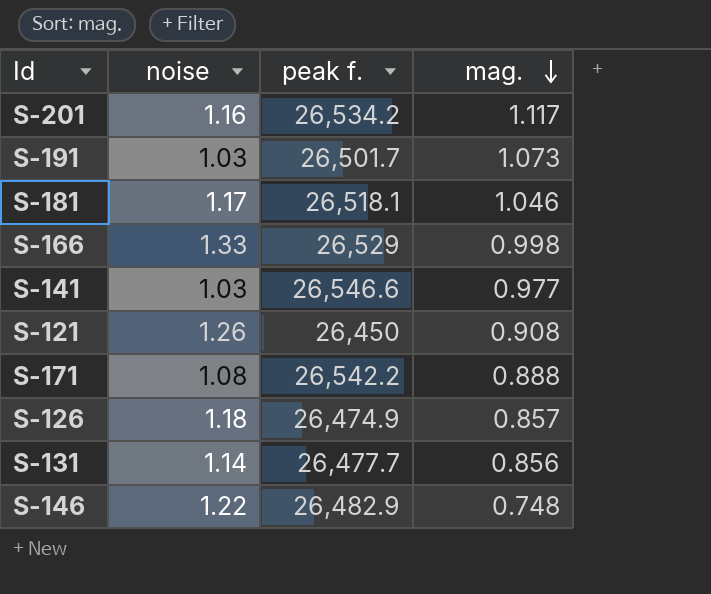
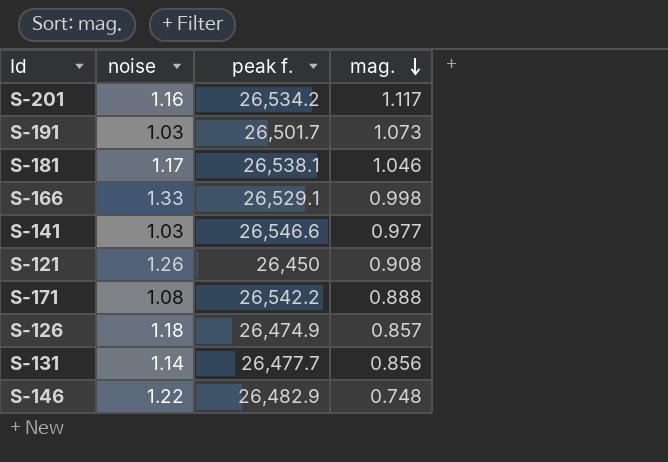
S-181 | peak f.: 26,518.1 -> 26,538.1
S-166 | peak f.: 26,529 -> 26,529.1

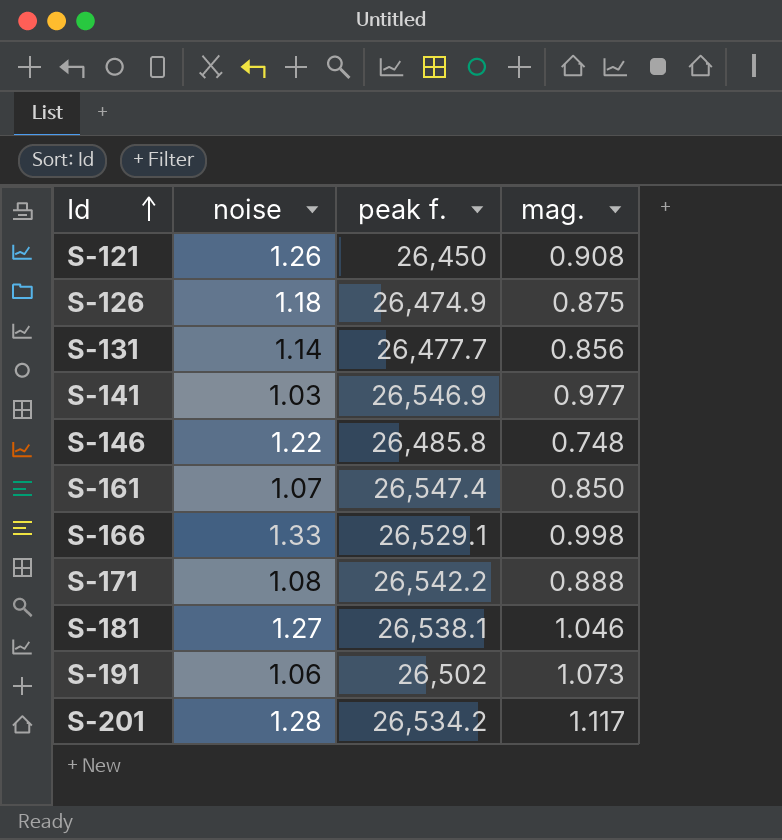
row order: mag. descending -> Id ascending
S-126 | mag.: 0.857 -> 0.875
S-141 | peak f.: 26,546.6 -> 26,546.9
S-146 | peak f.: 26,482.9 -> 26,485.8
row S-161: none -> 1.07 | 26,547.4 | 0.850
S-181 | noise: 1.17 -> 1.27
S-191 | noise: 1.03 -> 1.06
S-191 | peak f.: 26,501.7 -> 26,502
S-201 | noise: 1.16 -> 1.28

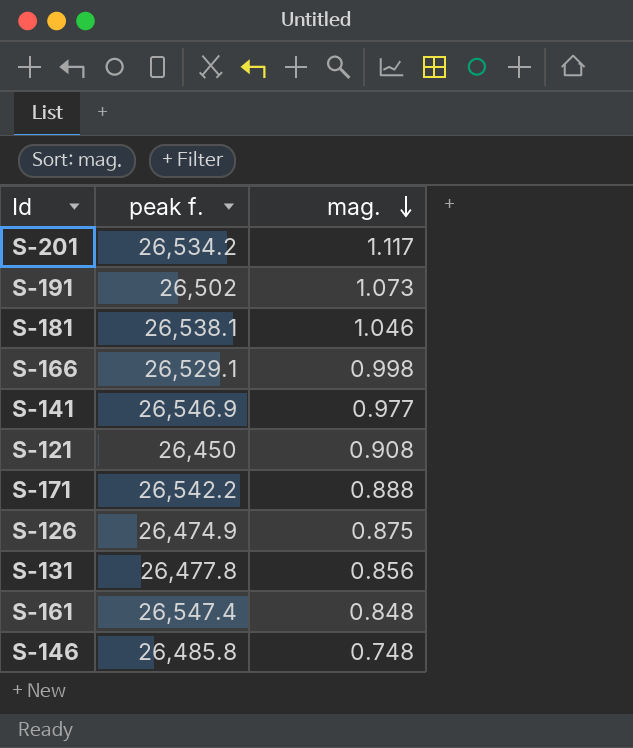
row order: Id ascending -> mag. descending
column noise | position: 2 -> none
S-131 | peak f.: 26,477.7 -> 26,477.8
S-161 | mag.: 0.850 -> 0.848

